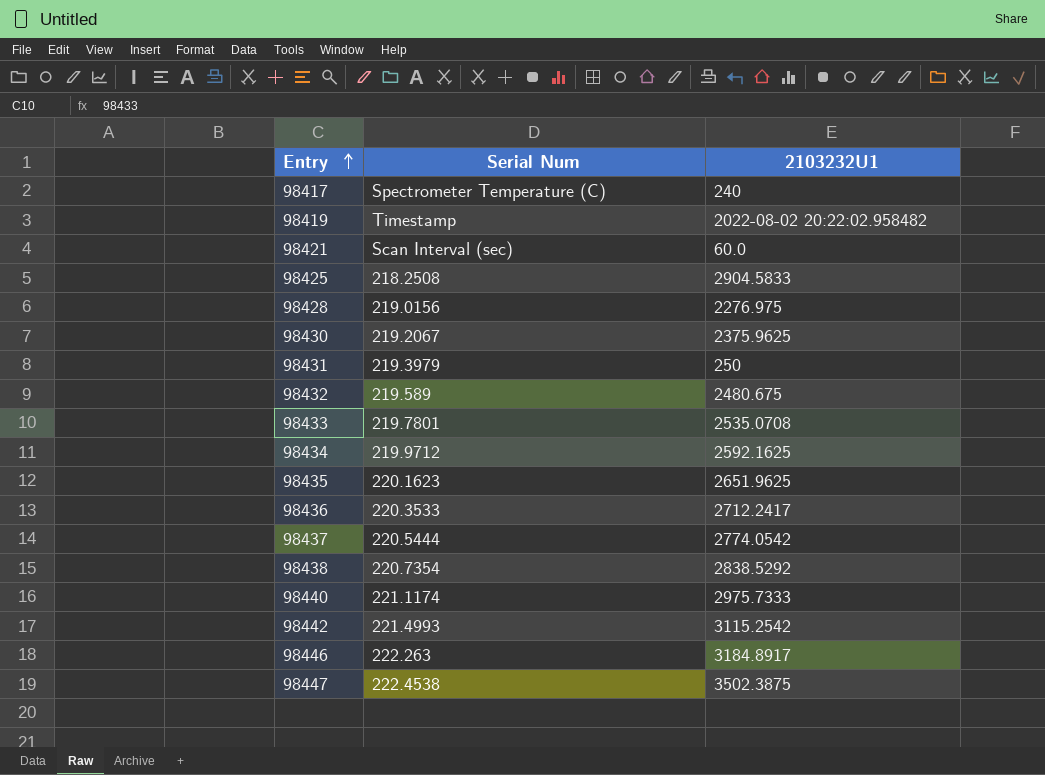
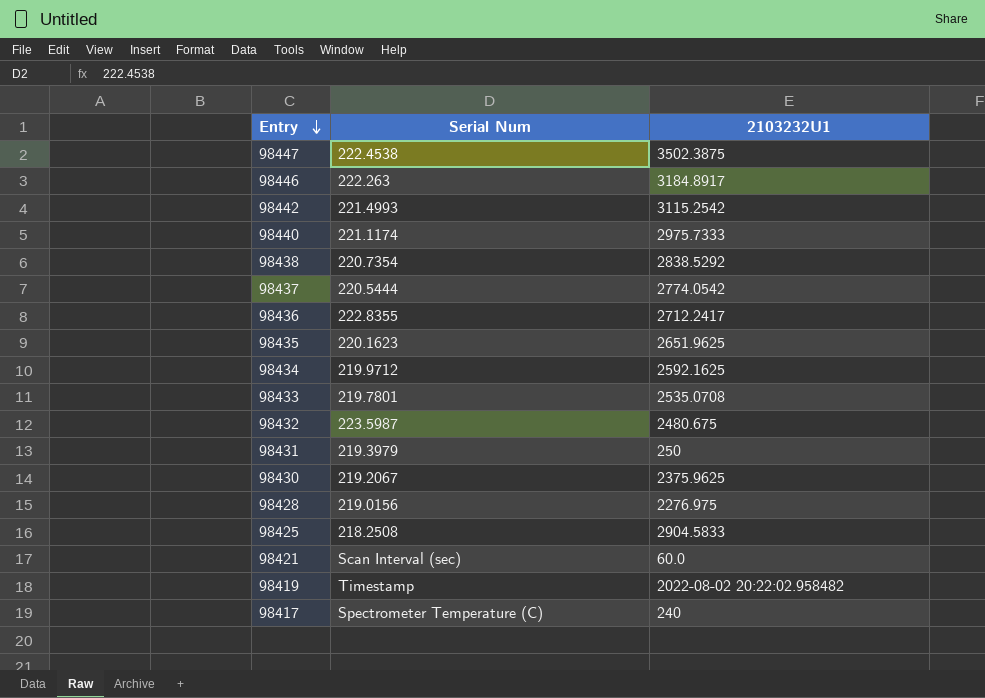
row order: Entry ascending -> Entry descending
98436 | Serial Num: 220.3533 -> 222.8355
98432 | Serial Num: 219.589 -> 223.5987

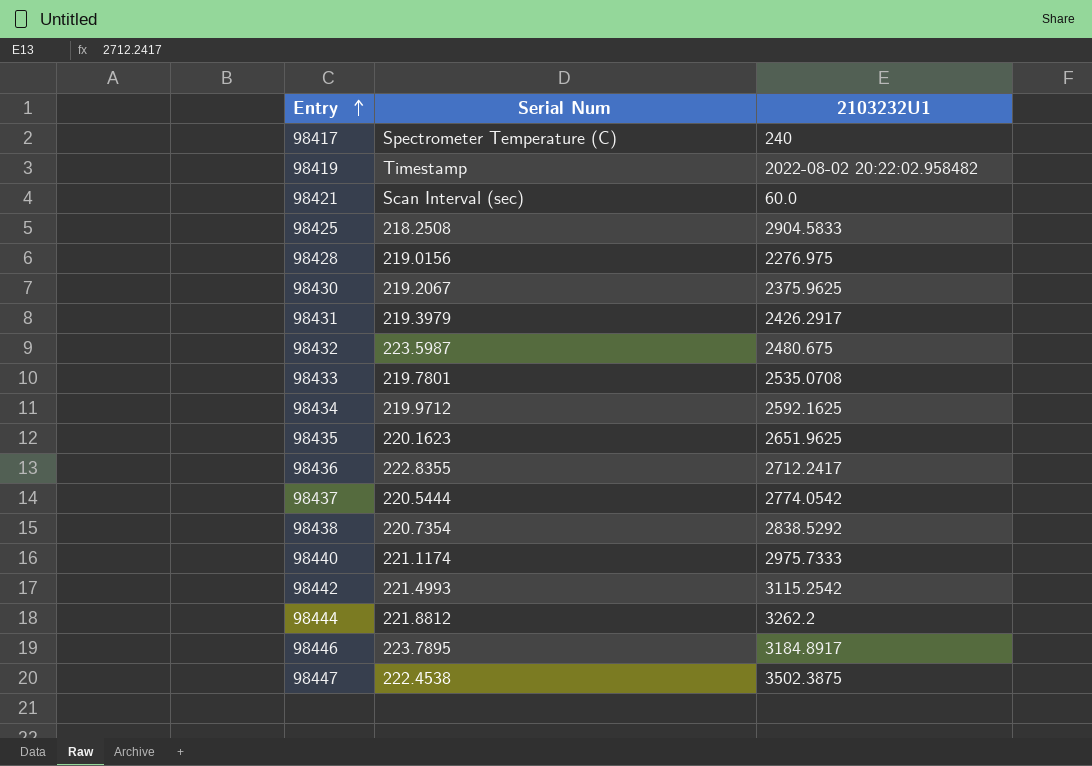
row order: Entry descending -> Entry ascending
98431 | 2103232U1: 250 -> 2426.2917
row 98444: none -> 221.8812 | 3262.2
98446 | Serial Num: 222.263 -> 223.7895

